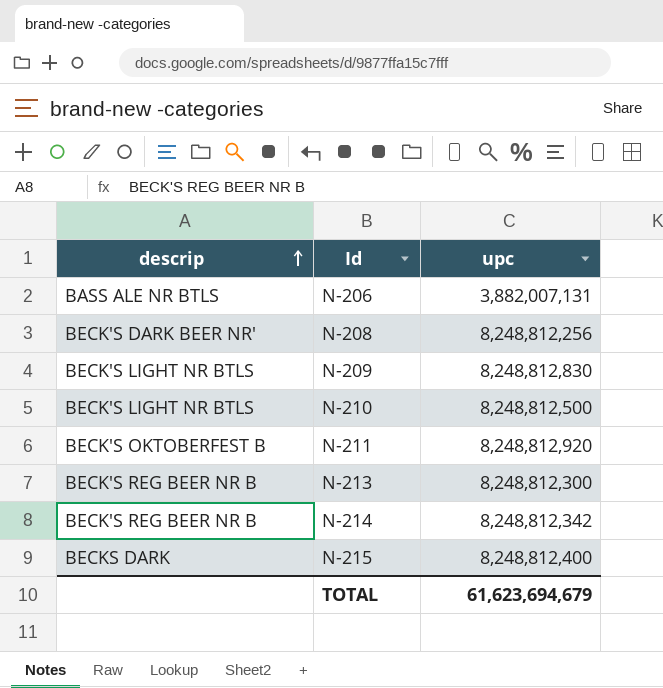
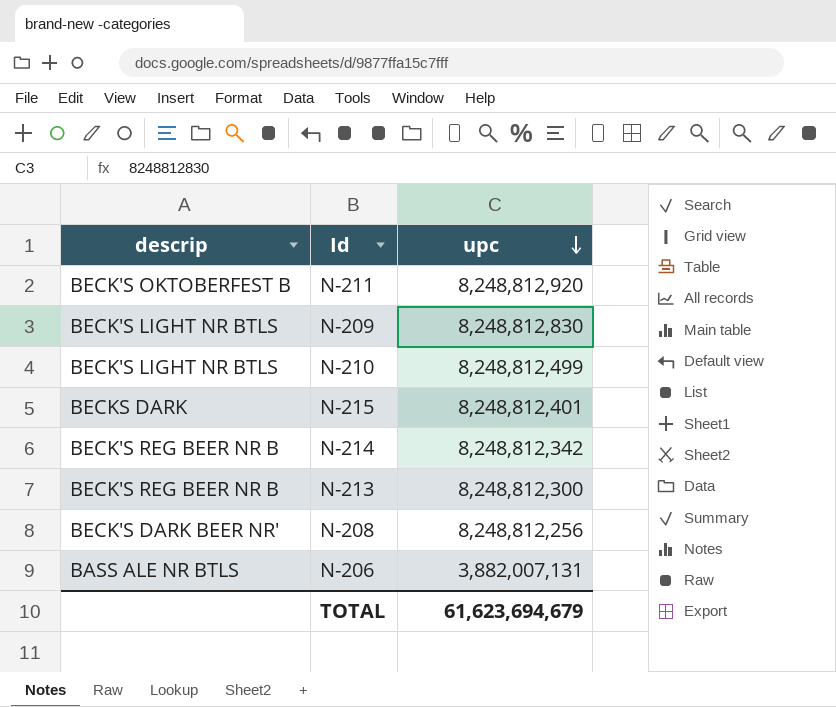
row order: descrip ascending -> upc descending
N-210 | upc: 8,248,812,500 -> 8,248,812,499
N-215 | upc: 8,248,812,400 -> 8,248,812,401

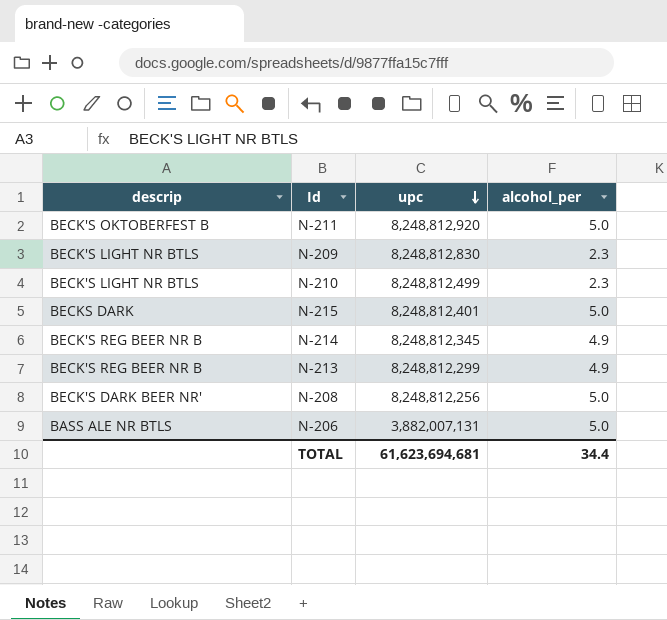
column alcohol_per | position: none -> 4
N-214 | upc: 8,248,812,342 -> 8,248,812,345
N-213 | upc: 8,248,812,300 -> 8,248,812,299
TOTAL | upc: 61,623,694,679 -> 61,623,694,681

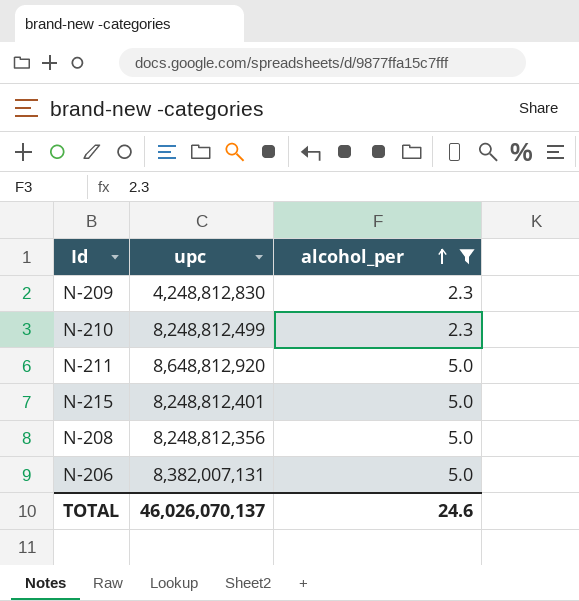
filter: none -> alcohol_per != 4.9
row order: upc descending -> alcohol_per ascending
column descrip | position: 1 -> none
N-209 | upc: 8,248,812,830 -> 4,248,812,830
N-211 | upc: 8,248,812,920 -> 8,648,812,920
N-208 | upc: 8,248,812,256 -> 8,248,812,356
N-206 | upc: 3,882,007,131 -> 8,382,007,131
TOTAL | upc: 61,623,694,681 -> 46,026,070,137
TOTAL | alcohol_per: 34.4 -> 24.6

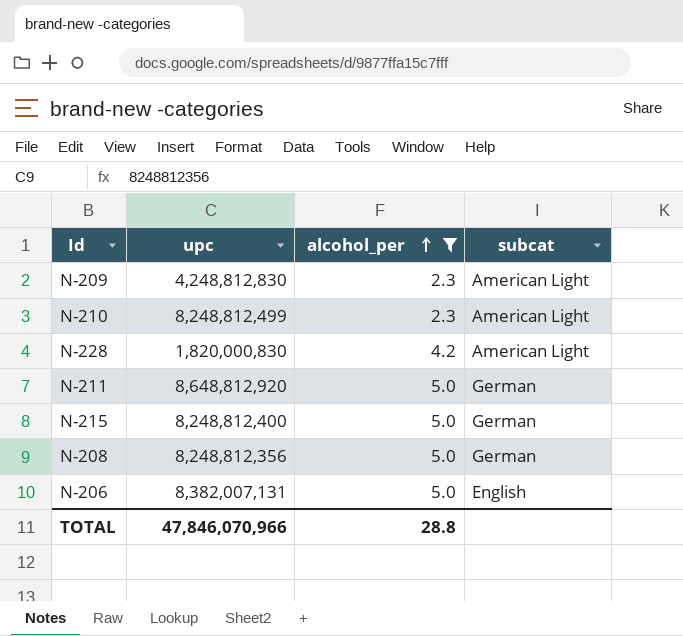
column subcat | position: none -> 4
row N-228: none -> 1,820,000,830 | 4.2 | American Light
N-215 | upc: 8,248,812,401 -> 8,248,812,400
TOTAL | upc: 46,026,070,137 -> 47,846,070,966
TOTAL | alcohol_per: 24.6 -> 28.8

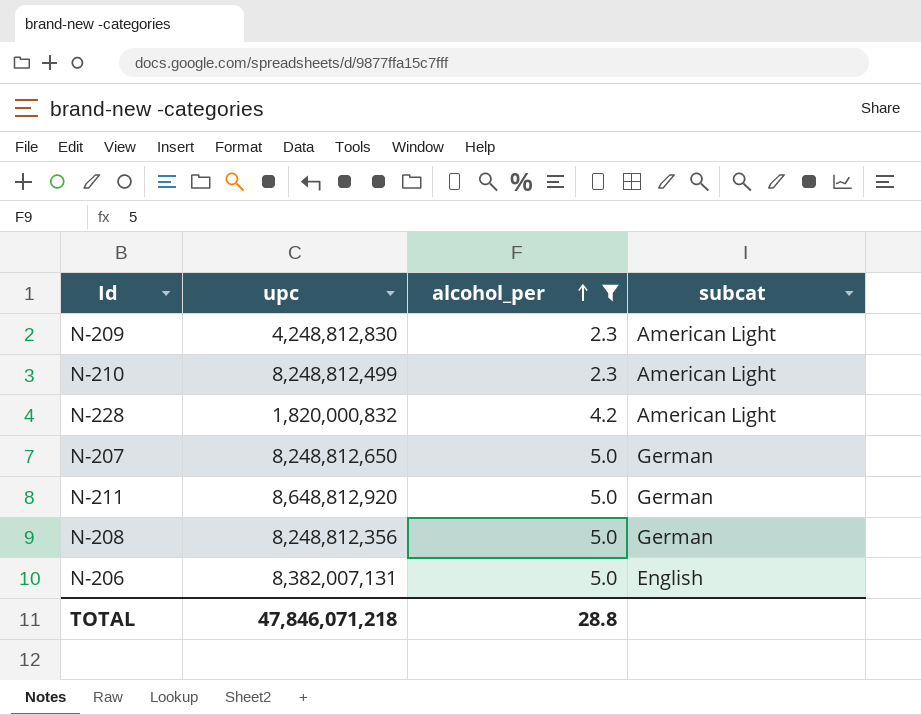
row N-215: 8,248,812,400 | 5.0 | German -> none
N-228 | upc: 1,820,000,830 -> 1,820,000,832
row N-207: none -> 8,248,812,650 | 5.0 | German
TOTAL | upc: 47,846,070,966 -> 47,846,071,218

